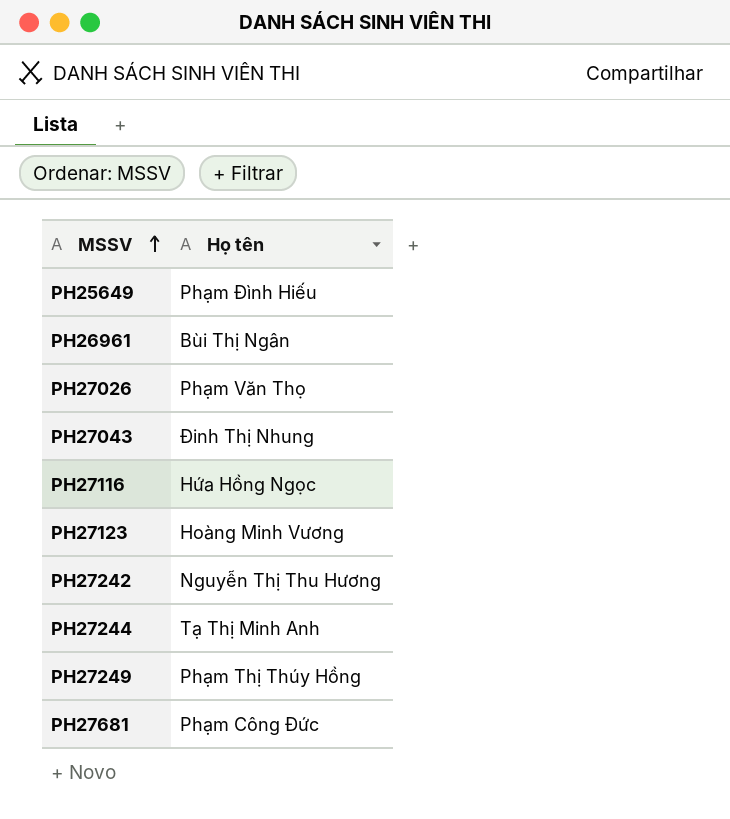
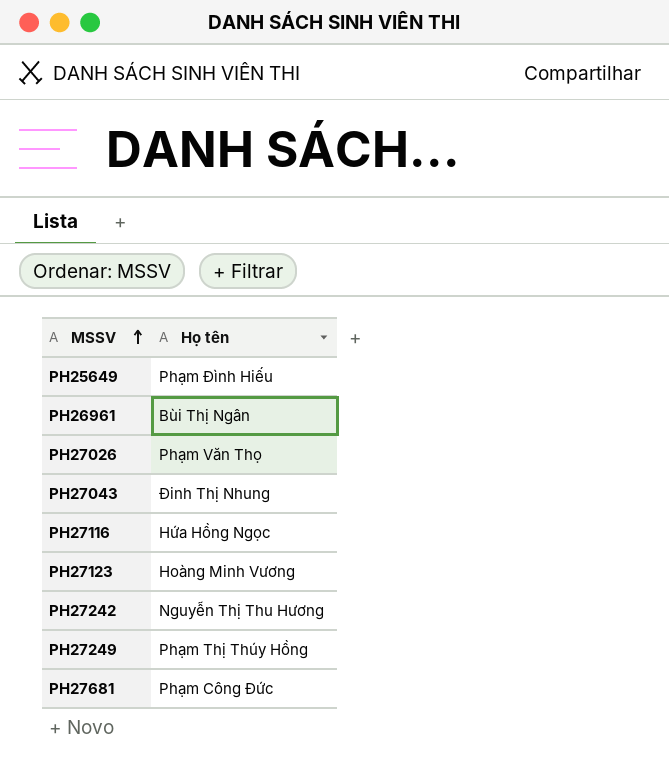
row PH27244: Tạ Thị Minh Anh -> none

